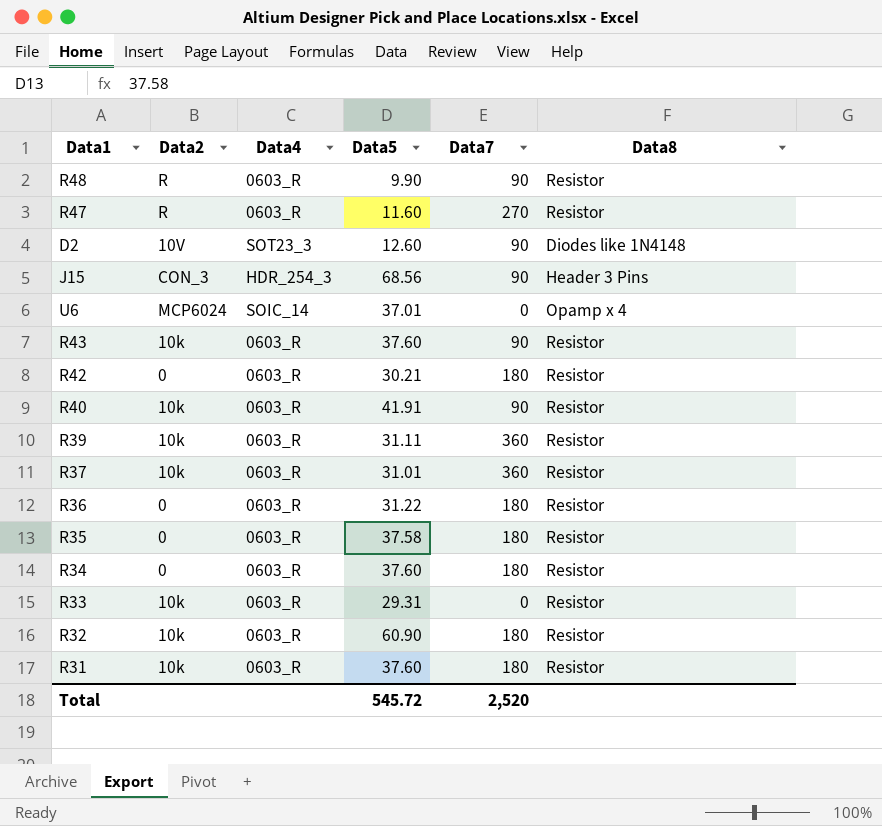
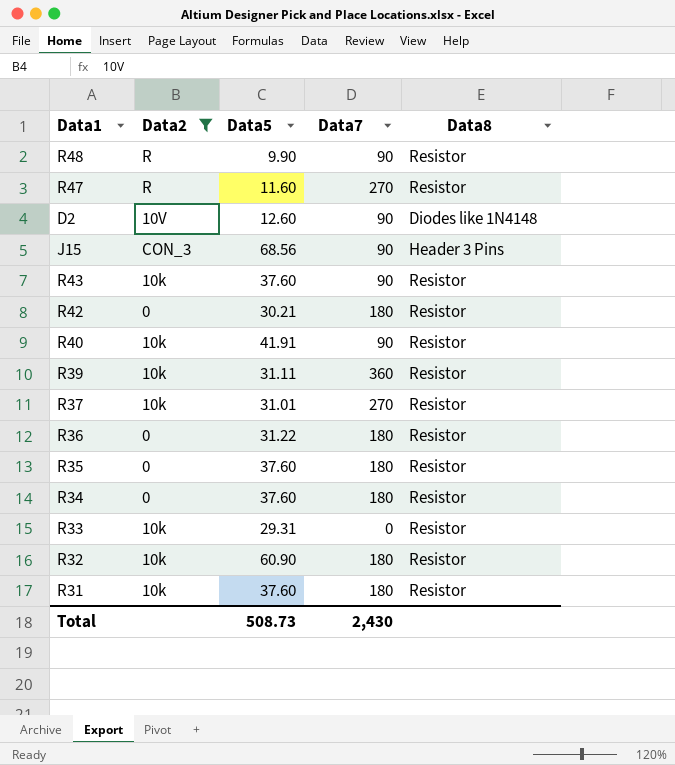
filter: none -> Data2 != MCP6024
column Data4 | position: 3 -> none
R37 | Data7: 360 -> 270
R35 | Data5: 37.58 -> 37.60
Total | Data5: 545.72 -> 508.73
Total | Data7: 2,520 -> 2,430

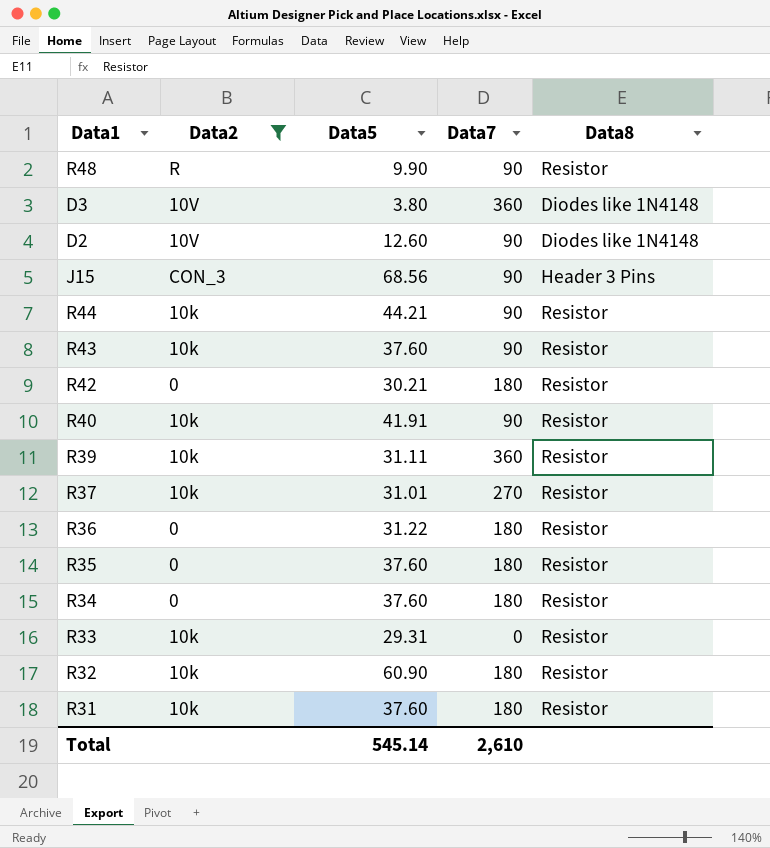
row R47: R | 11.60 | 270 | Resistor -> none
row D3: none -> 10V | 3.80 | 360 | Diodes like 1N4148
row R44: none -> 10k | 44.21 | 90 | Resistor
Total | Data5: 508.73 -> 545.14
Total | Data7: 2,430 -> 2,610

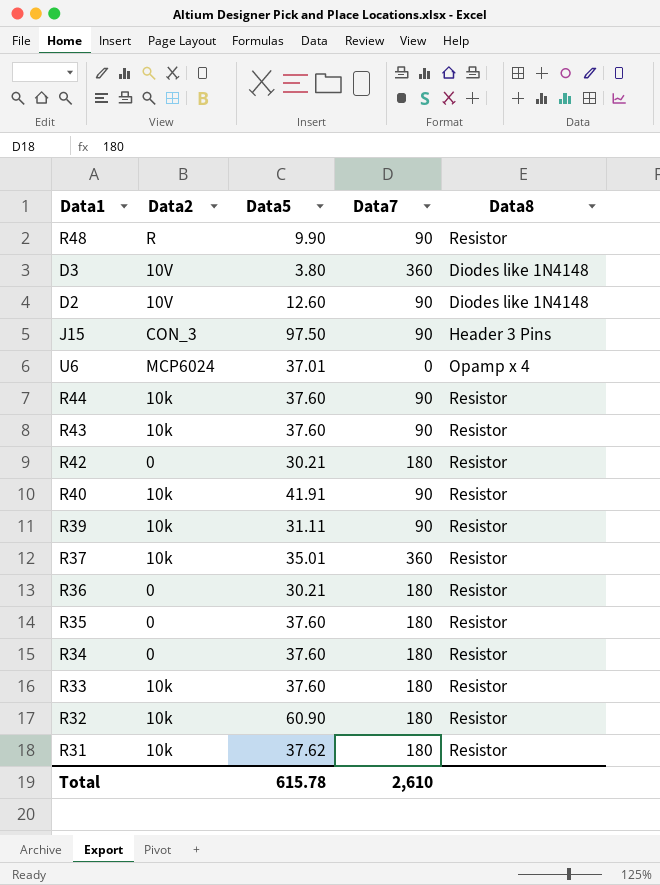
filter: Data2 != MCP6024 -> none
J15 | Data5: 68.56 -> 97.50
R44 | Data5: 44.21 -> 37.60
R39 | Data7: 360 -> 90
R37 | Data5: 31.01 -> 35.01
R37 | Data7: 270 -> 360
R36 | Data5: 31.22 -> 30.21
R33 | Data5: 29.31 -> 37.60
R33 | Data7: 0 -> 180
R31 | Data5: 37.60 -> 37.62
Total | Data5: 545.14 -> 615.78

